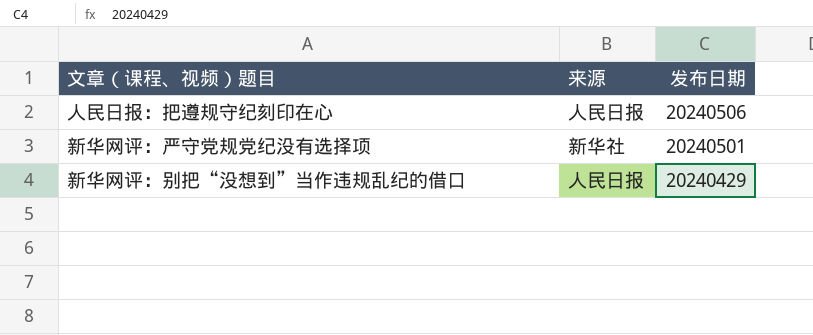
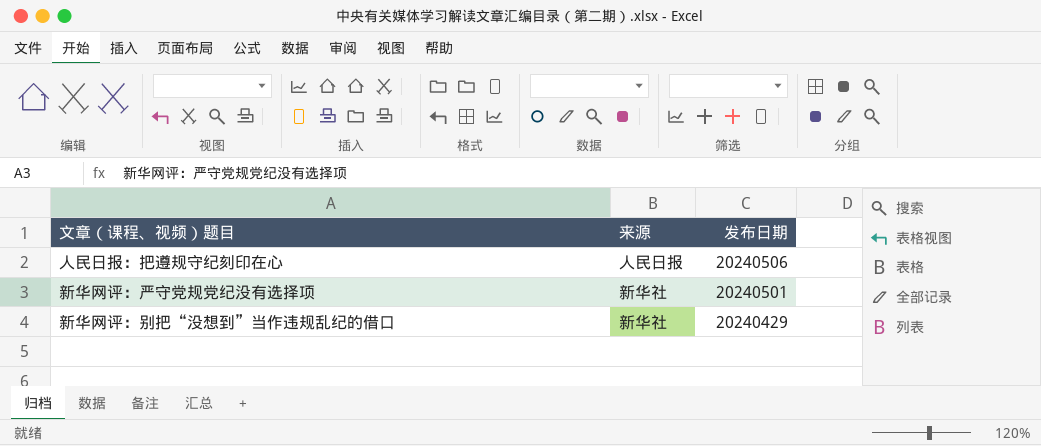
新华网评：别把“没想到”当作违规乱纪的借口 | 来源: 人民日报 -> 新华社

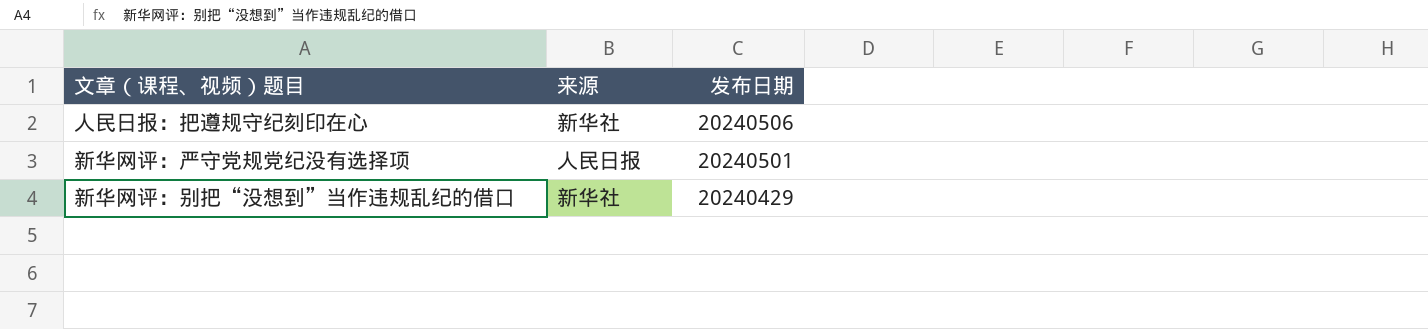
人民日报：把遵规守纪刻印在心 | 来源: 人民日报 -> 新华社
新华网评：严守党规党纪没有选择项 | 来源: 新华社 -> 人民日报

